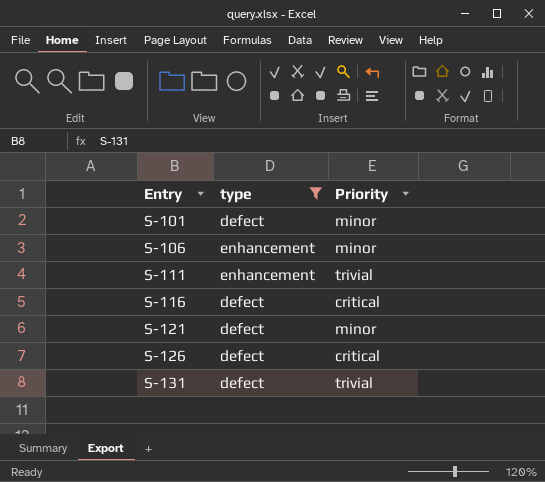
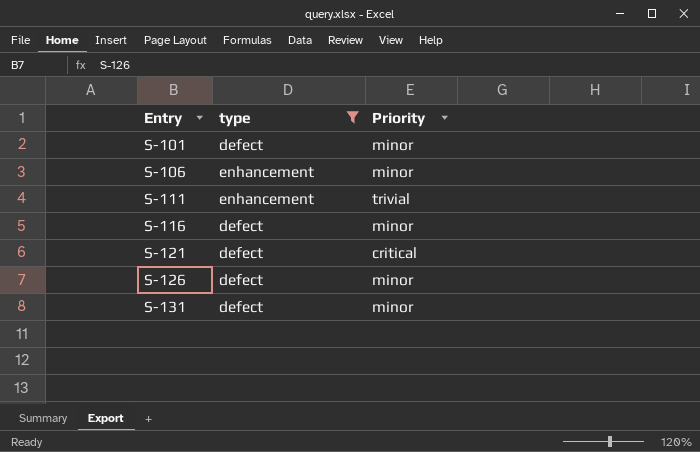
S-116 | Priority: critical -> minor
S-121 | Priority: minor -> critical
S-126 | Priority: critical -> minor
S-131 | Priority: trivial -> minor

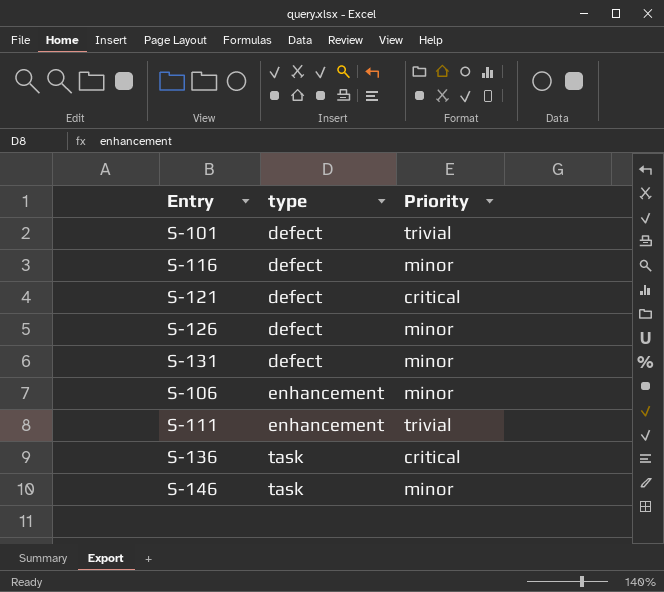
filter: type != task -> none
row order: Entry ascending -> type ascending
S-101 | Priority: minor -> trivial

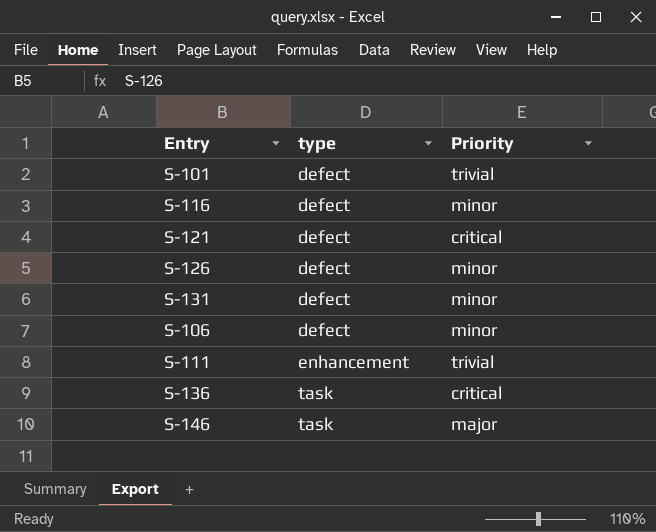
S-106 | type: enhancement -> defect
S-146 | Priority: minor -> major

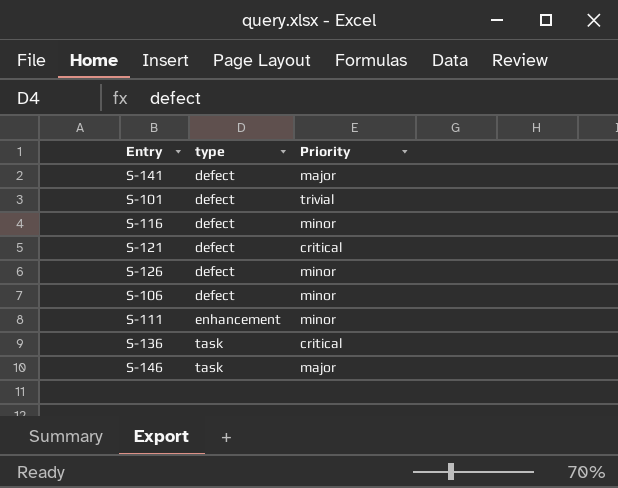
row S-131: defect | minor -> none
row S-141: none -> defect | major
S-111 | Priority: trivial -> minor

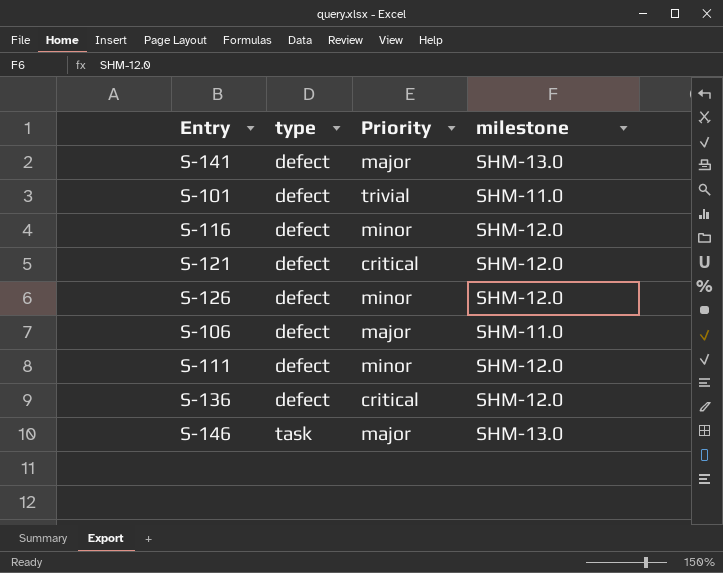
column milestone | position: none -> 4
S-106 | Priority: minor -> major
S-111 | type: enhancement -> defect
S-136 | type: task -> defect

